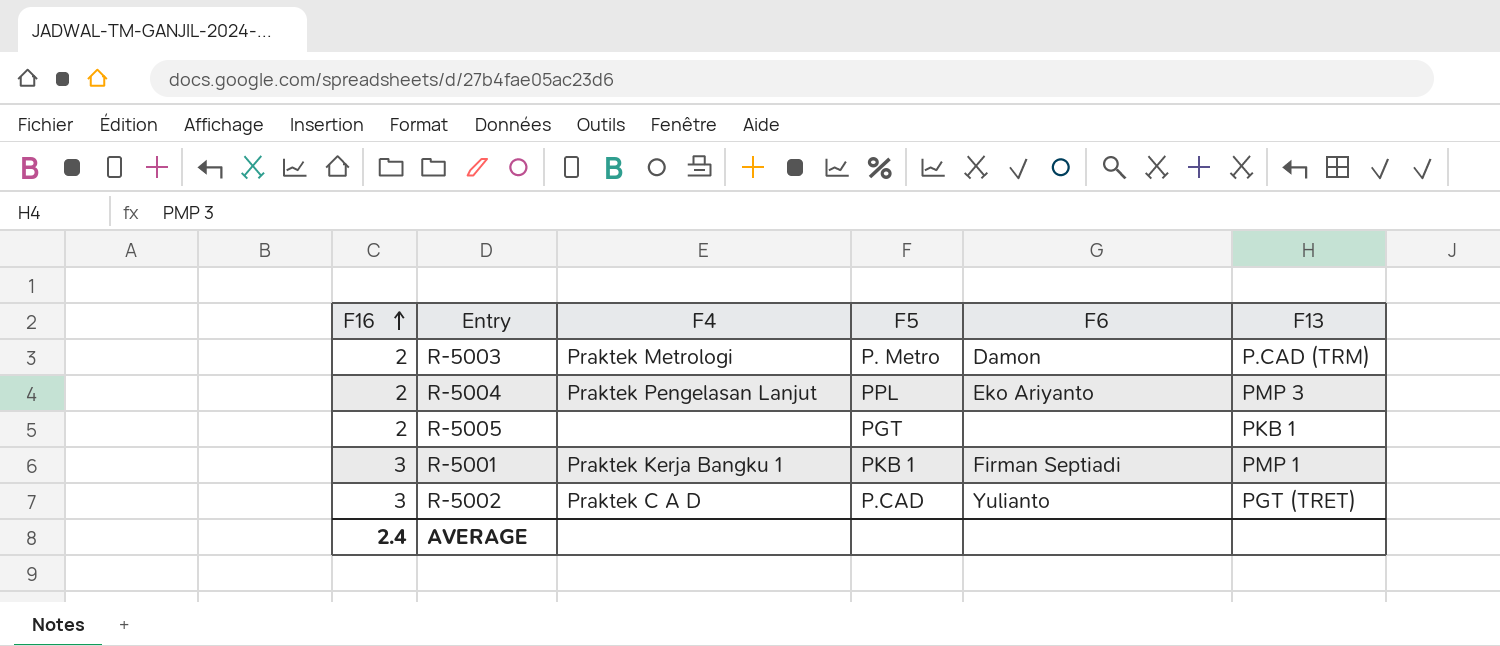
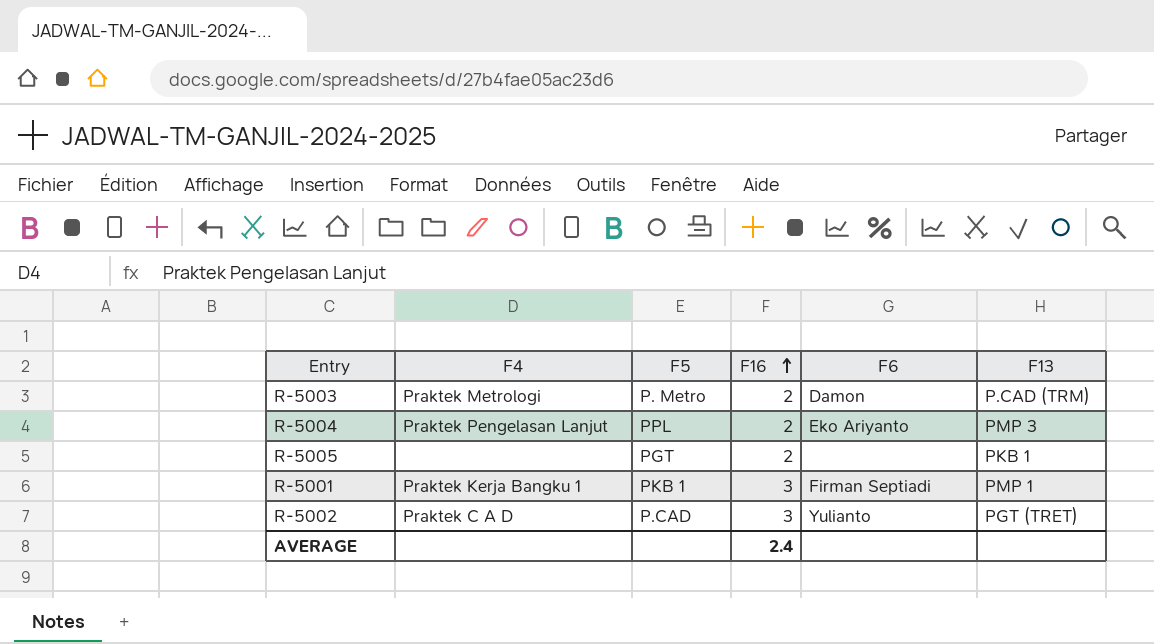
column F16 | position: 1 -> 4

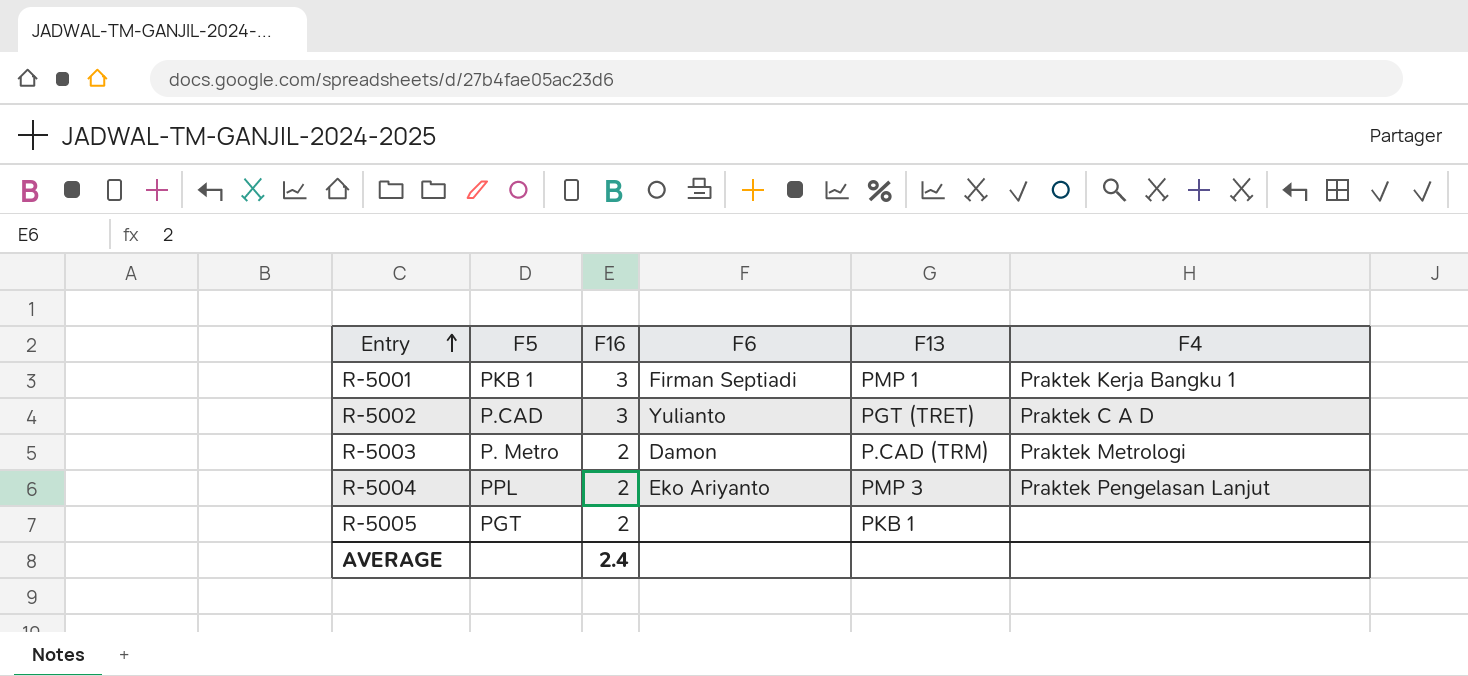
row order: F16 ascending -> Entry ascending
column F4 | position: 2 -> 6

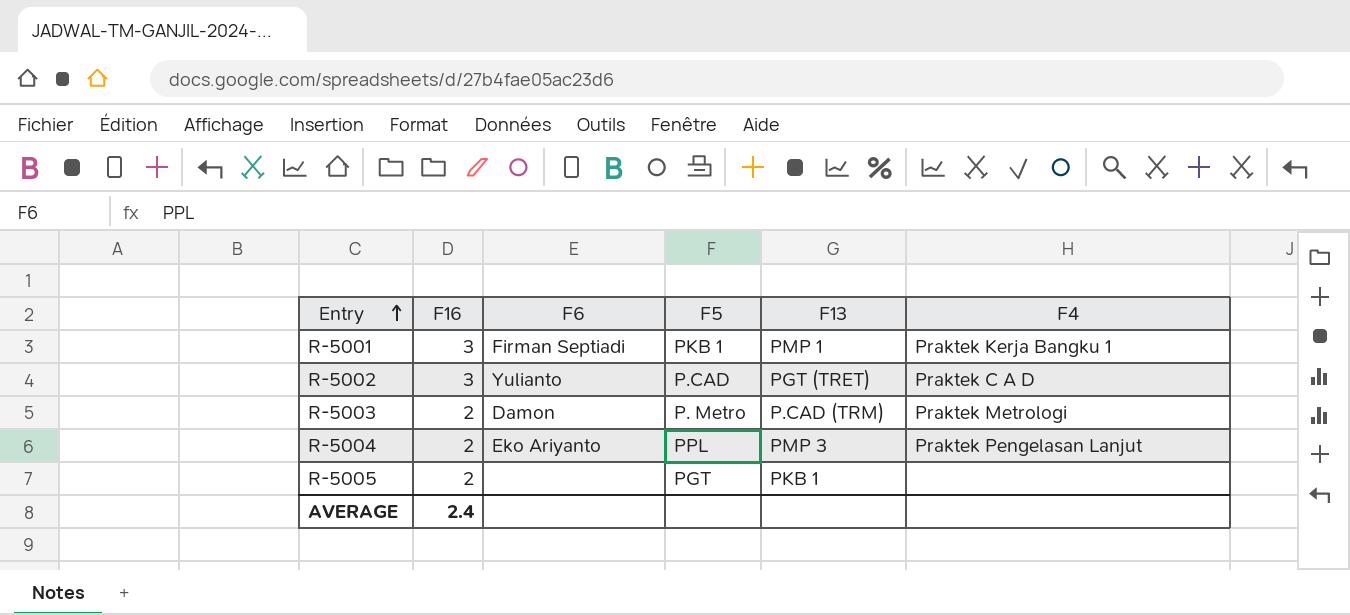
column F5 | position: 2 -> 4

